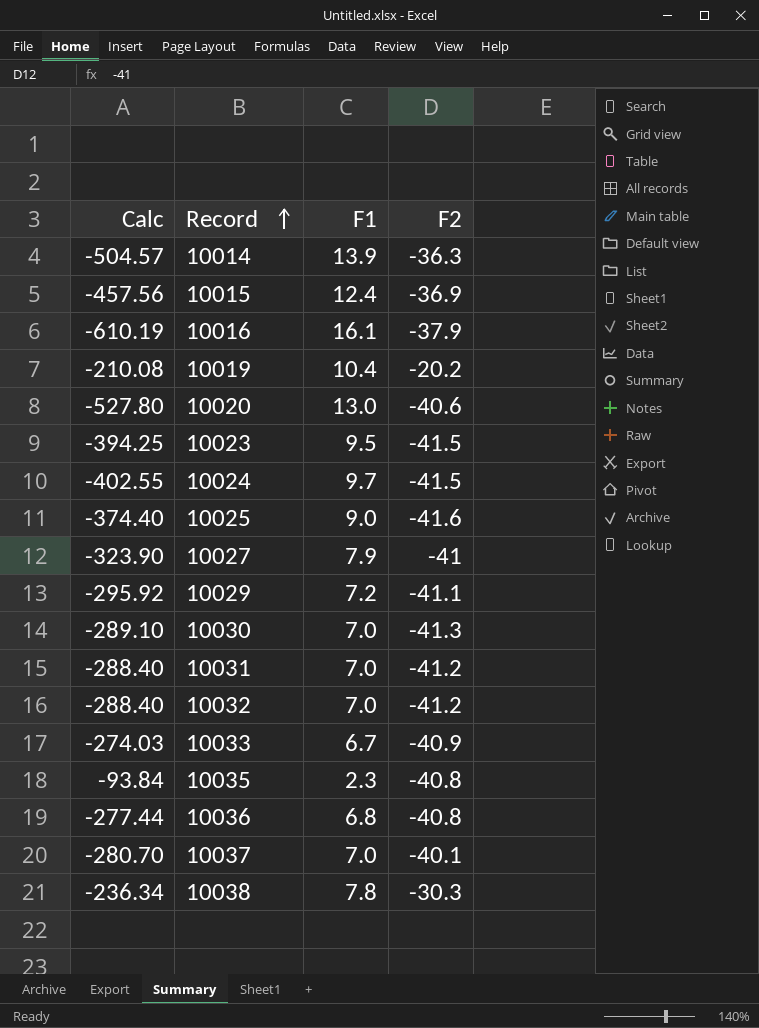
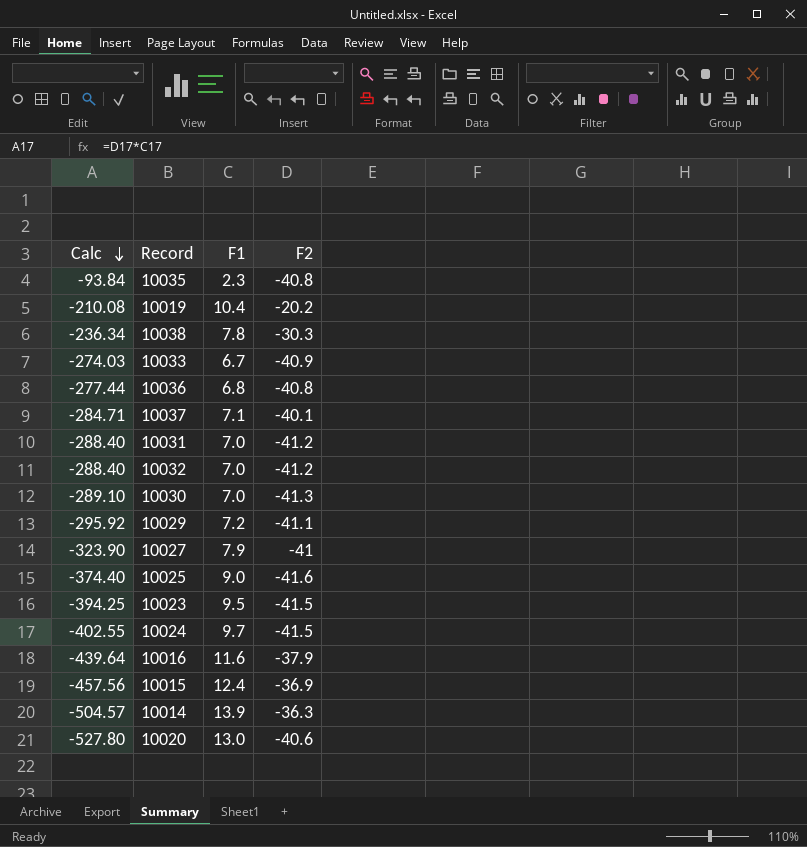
row order: Record ascending -> Calc descending
10037 | Calc: -280.70 -> -284.71
10037 | F1: 7.0 -> 7.1
10016 | Calc: -610.19 -> -439.64
10016 | F1: 16.1 -> 11.6

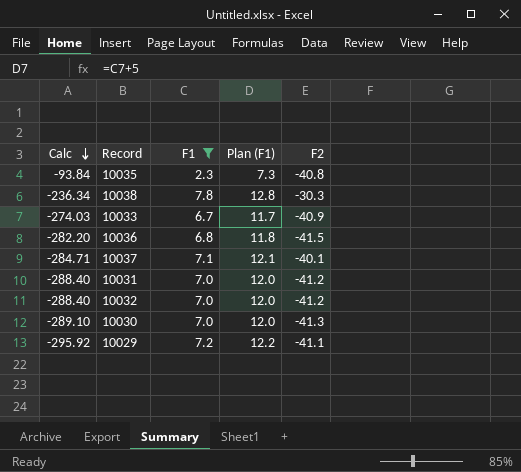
filter: none -> F1 <= 7.8
column Plan (F1) | formula: none -> [F1] + 5
10036 | Calc: -277.44 -> -282.20
10036 | F2: -40.8 -> -41.5

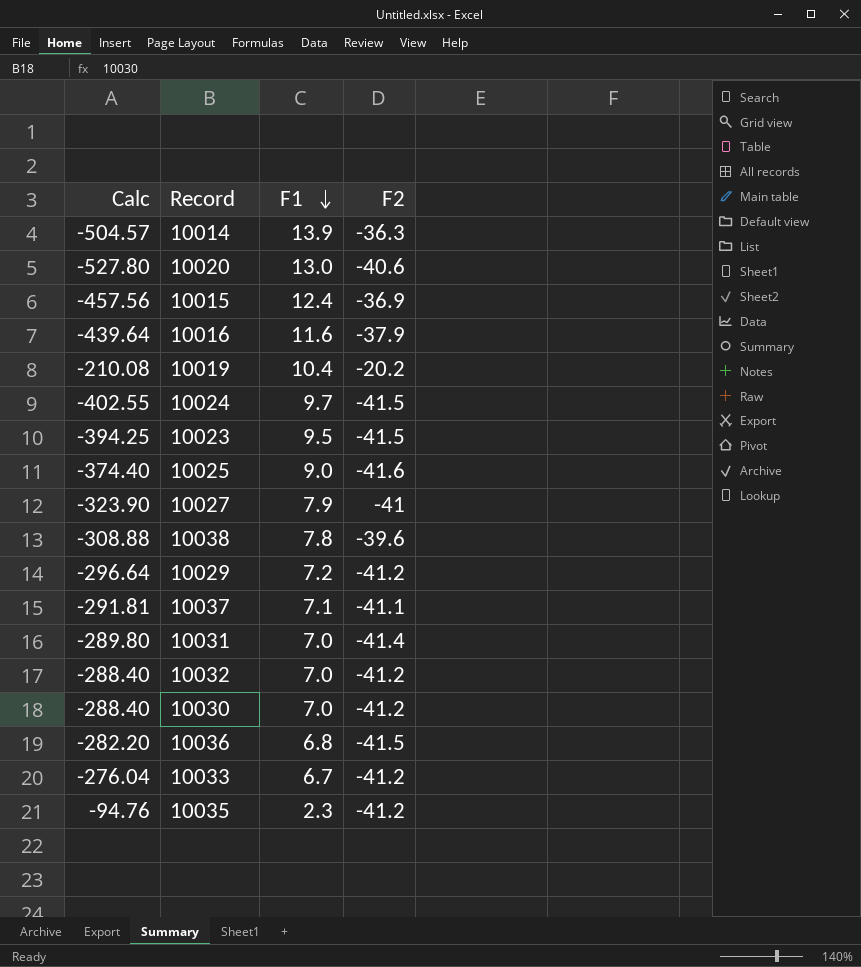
filter: F1 <= 7.8 -> none
row order: Calc descending -> F1 descending
column Plan (F1) | formula: [F1] + 5 -> none
10038 | Calc: -236.34 -> -308.88
10038 | F2: -30.3 -> -39.6
10029 | Calc: -295.92 -> -296.64
10029 | F2: -41.1 -> -41.2
10037 | Calc: -284.71 -> -291.81
10037 | F2: -40.1 -> -41.1
10031 | Calc: -288.40 -> -289.80
10031 | F2: -41.2 -> -41.4
10030 | Calc: -289.10 -> -288.40
10030 | F2: -41.3 -> -41.2
10033 | Calc: -274.03 -> -276.04
10033 | F2: -40.9 -> -41.2
10035 | Calc: -93.84 -> -94.76
10035 | F2: -40.8 -> -41.2

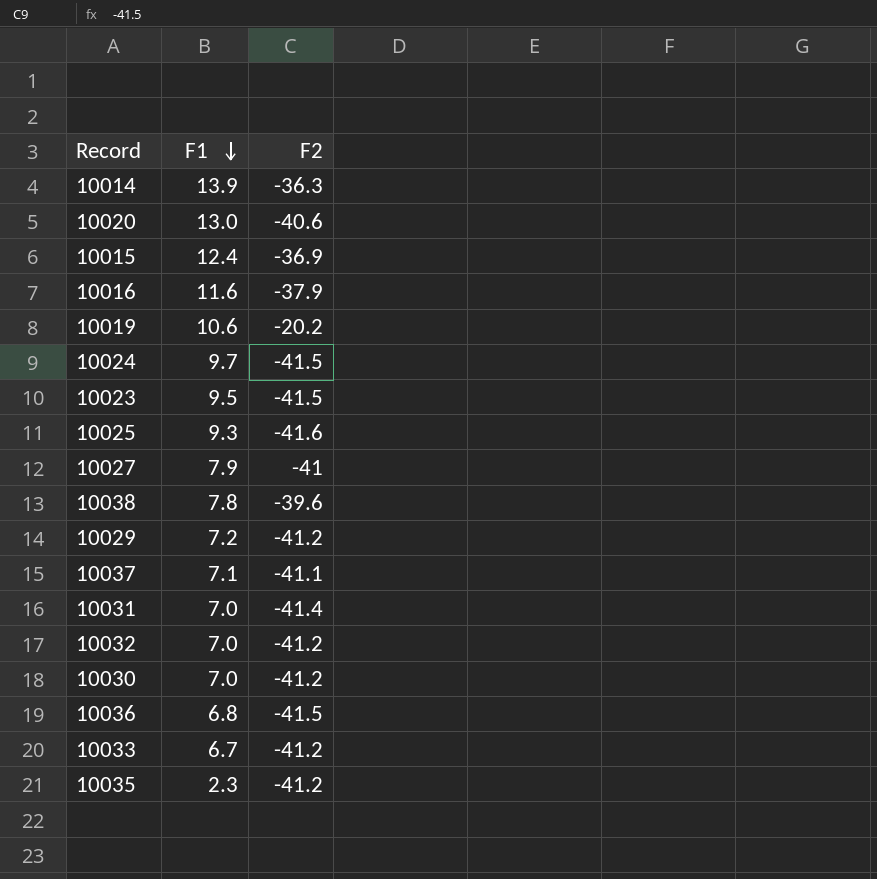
column Calc | formula: [F1] * [F2] -> none
10019 | F1: 10.4 -> 10.6
10025 | F1: 9.0 -> 9.3

